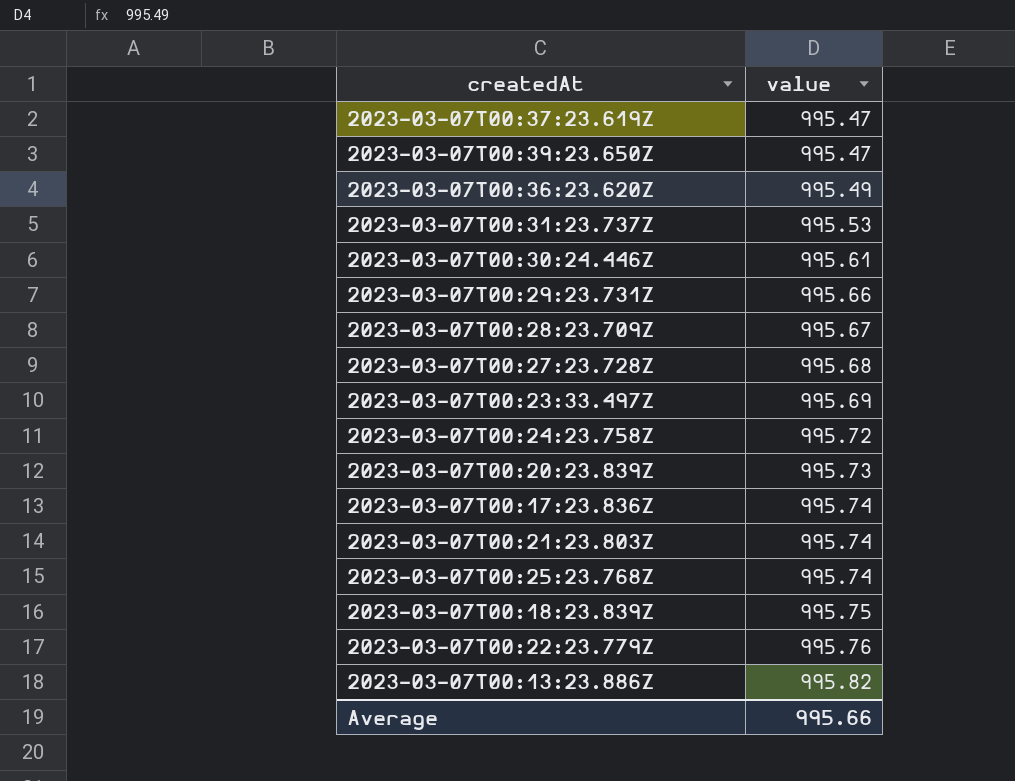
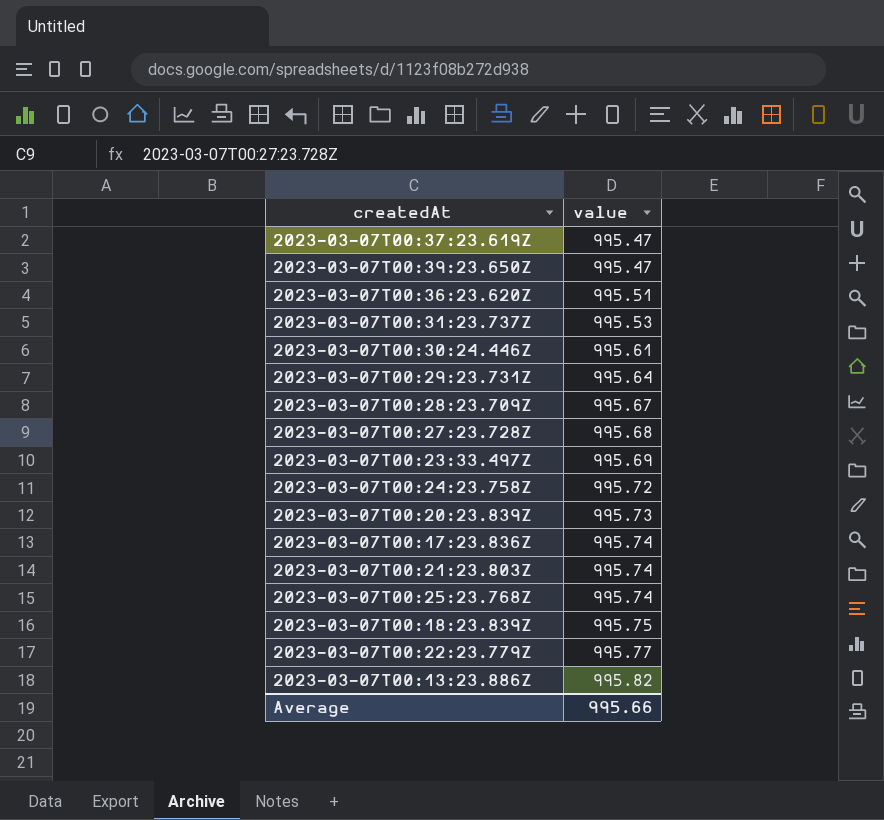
2023-03-07T00:36:23.620Z | value: 995.49 -> 995.51
2023-03-07T00:29:23.731Z | value: 995.66 -> 995.64
2023-03-07T00:22:23.779Z | value: 995.76 -> 995.77

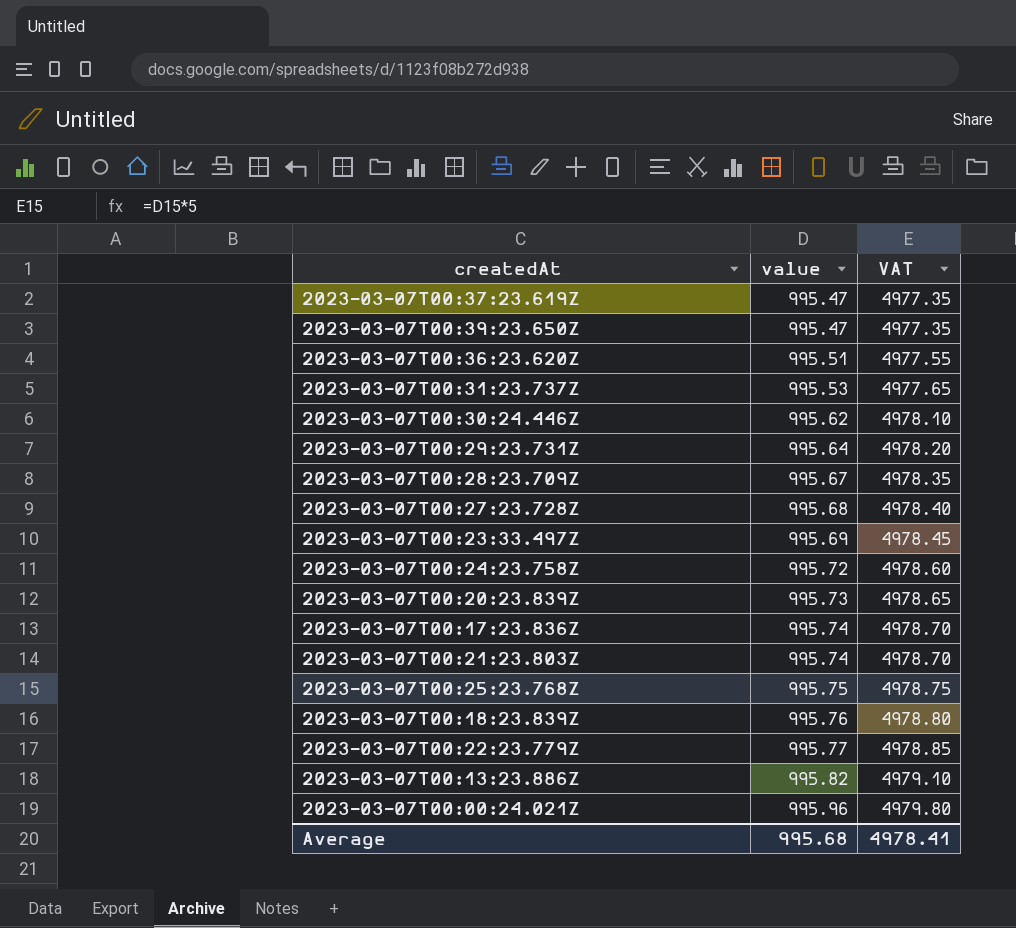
column VAT | formula: none -> [value] * 5
2023-03-07T00:30:24.446Z | value: 995.61 -> 995.62
2023-03-07T00:25:23.768Z | value: 995.74 -> 995.75
2023-03-07T00:18:23.839Z | value: 995.75 -> 995.76
row 2023-03-07T00:00:24.021Z: none -> 995.96 | 4979.80
Average | value: 995.66 -> 995.68

